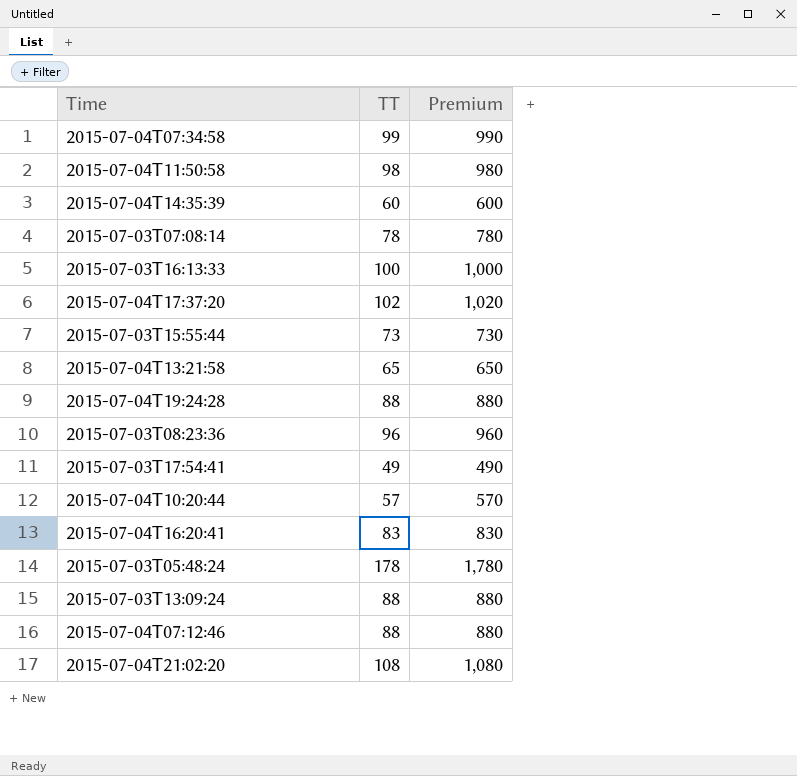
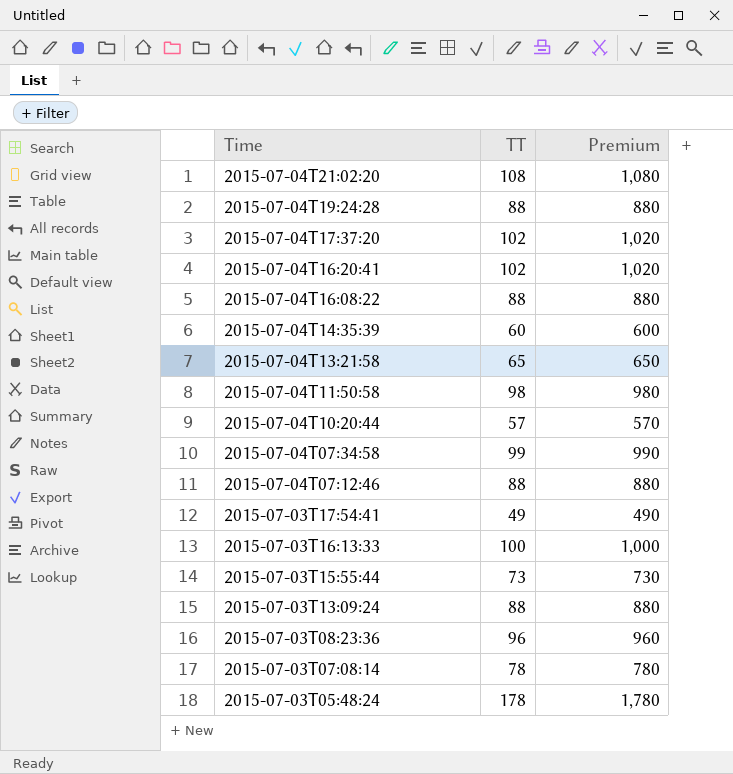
row order: none -> Time descending
2015-07-04T16:20:41 | TT: 83 -> 102
2015-07-04T16:20:41 | Premium: 830 -> 1,020
row 2015-07-04T16:08:22: none -> 88 | 880

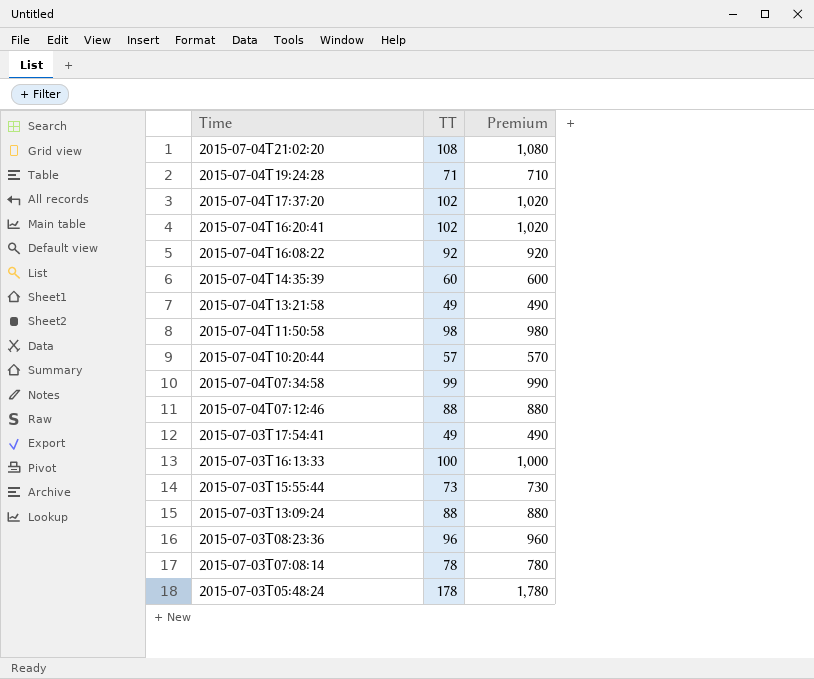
2015-07-04T19:24:28 | TT: 88 -> 71
2015-07-04T19:24:28 | Premium: 880 -> 710
2015-07-04T16:08:22 | TT: 88 -> 92
2015-07-04T16:08:22 | Premium: 880 -> 920
2015-07-04T13:21:58 | TT: 65 -> 49
2015-07-04T13:21:58 | Premium: 650 -> 490

